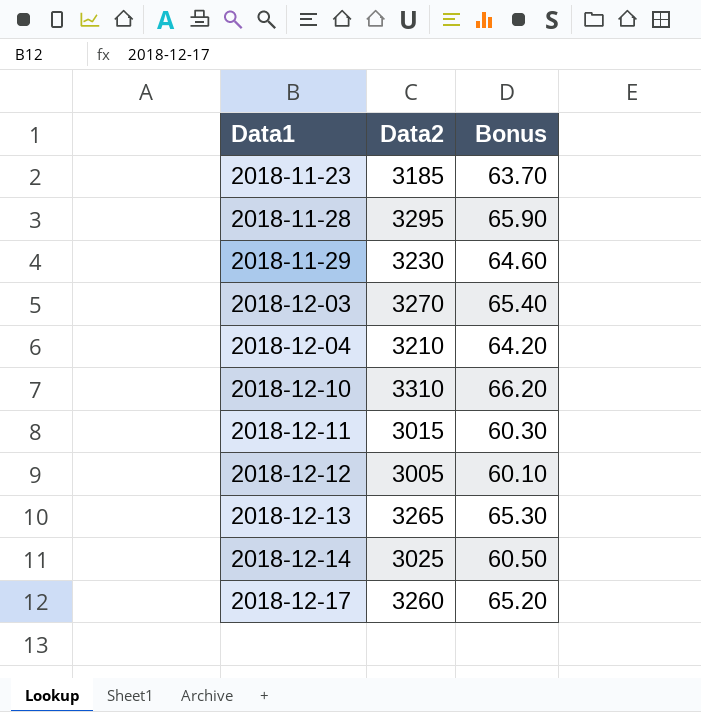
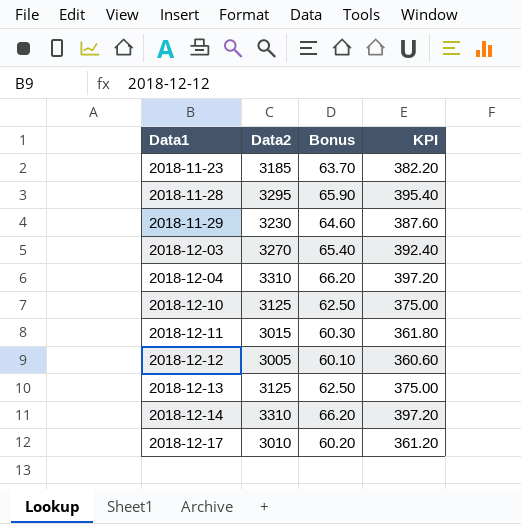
column KPI | formula: none -> [Data2] * 0.12
2018-12-04 | Data2: 3210 -> 3310
2018-12-04 | Bonus: 64.20 -> 66.20
2018-12-10 | Data2: 3310 -> 3125
2018-12-10 | Bonus: 66.20 -> 62.50
2018-12-13 | Data2: 3265 -> 3125
2018-12-13 | Bonus: 65.30 -> 62.50
2018-12-14 | Data2: 3025 -> 3310
2018-12-14 | Bonus: 60.50 -> 66.20
2018-12-17 | Data2: 3260 -> 3010
2018-12-17 | Bonus: 65.20 -> 60.20

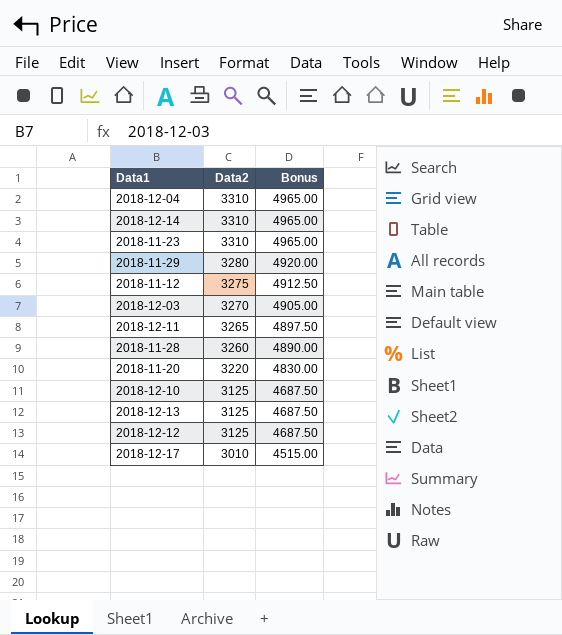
row order: Data1 ascending -> Data2 descending
column KPI | formula: [Data2] * 0.12 -> none
column Bonus | formula: [Data2] * 0.02 -> [Data2] * 1.5
2018-11-23 | Data2: 3185 -> 3310
2018-11-29 | Data2: 3230 -> 3280
row 2018-11-12: none -> 3275 | 4912.50
2018-12-11 | Data2: 3015 -> 3265
2018-11-28 | Data2: 3295 -> 3260
row 2018-11-20: none -> 3220 | 4830.00
2018-12-12 | Data2: 3005 -> 3125

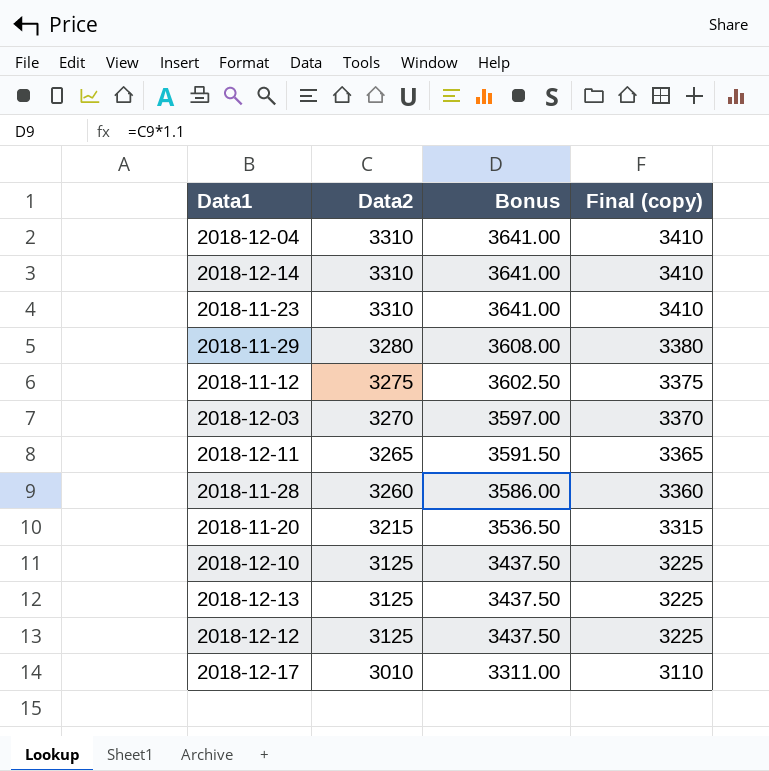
column Bonus | formula: [Data2] * 1.5 -> [Data2] * 1.1
column Final (copy) | formula: none -> [Data2] + 100
2018-11-20 | Data2: 3220 -> 3215

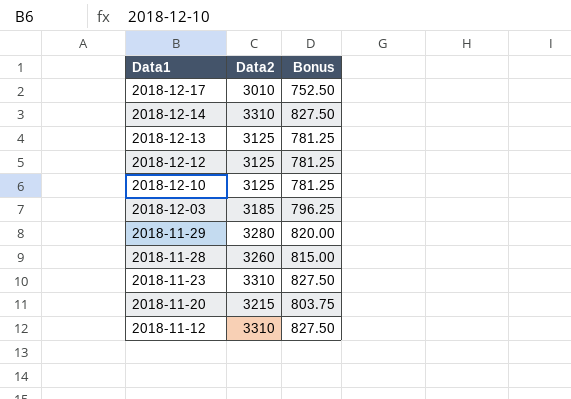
row order: Data2 descending -> Data1 descending
column Final (copy) | formula: [Data2] + 100 -> none
column Bonus | formula: [Data2] * 1.1 -> [Data2] * 0.25
row 2018-12-04: 3310 | 3641.00 | 3410 -> none
row 2018-12-11: 3265 | 3591.50 | 3365 -> none
2018-12-03 | Data2: 3270 -> 3185
2018-11-12 | Data2: 3275 -> 3310

